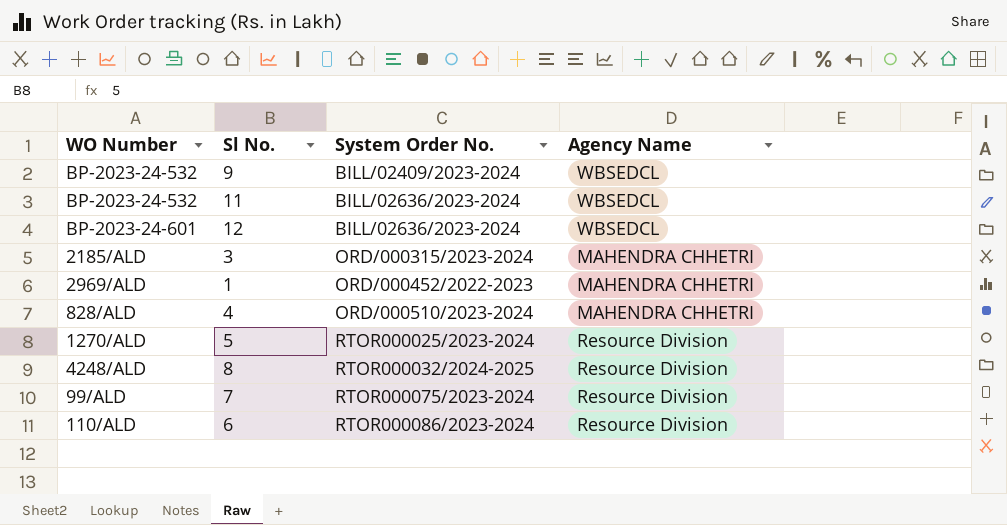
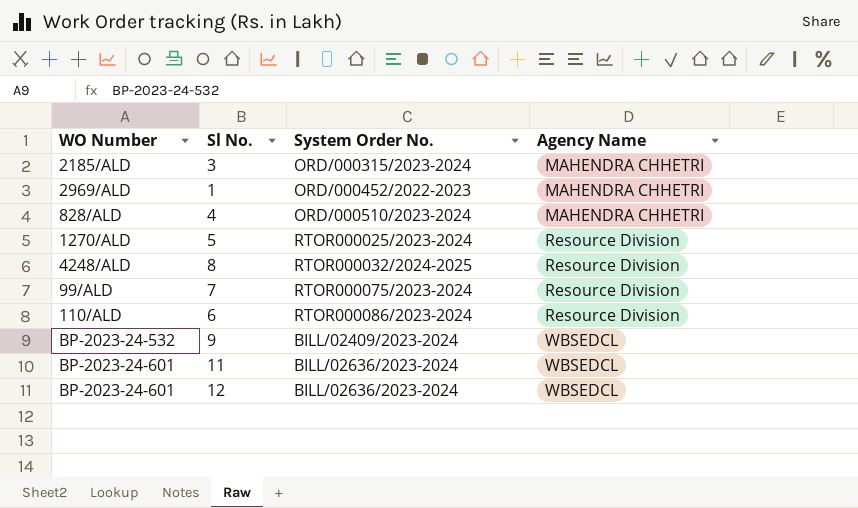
row order: System Order No. ascending -> Agency Name ascending
11 | WO Number: BP-2023-24-532 -> BP-2023-24-601

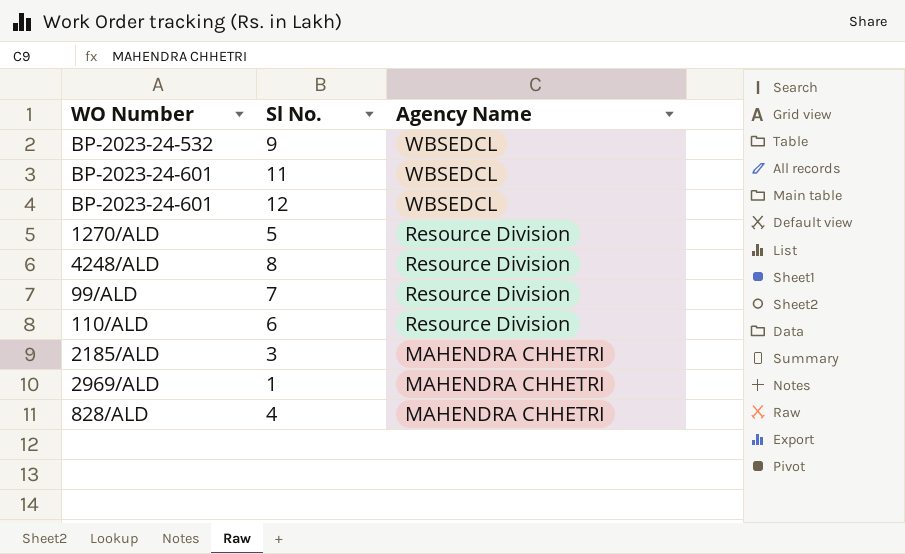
row order: Agency Name ascending -> Agency Name descending
column System Order No. | position: 3 -> none

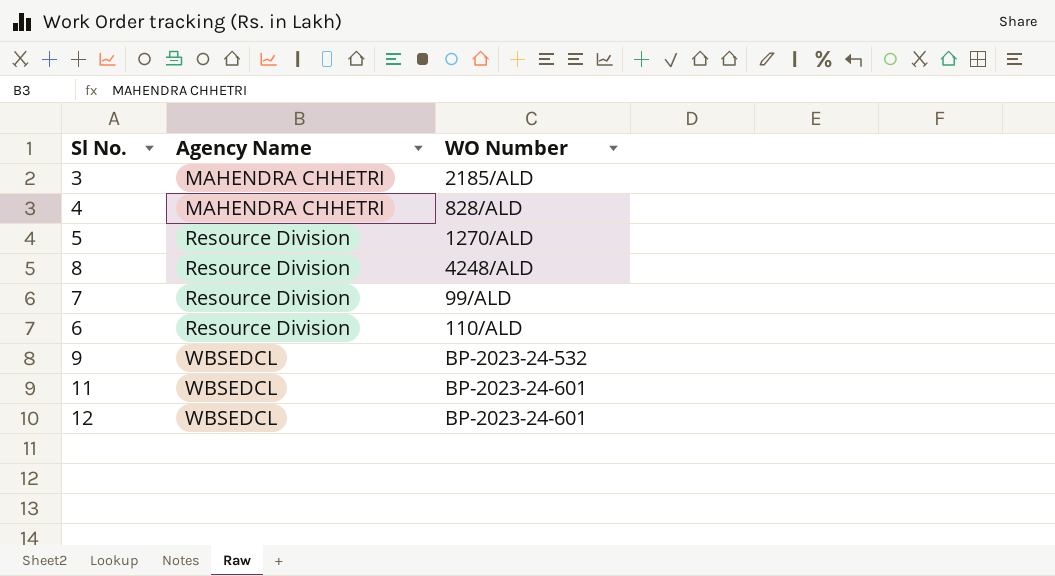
row order: Agency Name descending -> Agency Name ascending
column WO Number | position: 1 -> 3
row 1: 2969/ALD | MAHENDRA CHHETRI -> none

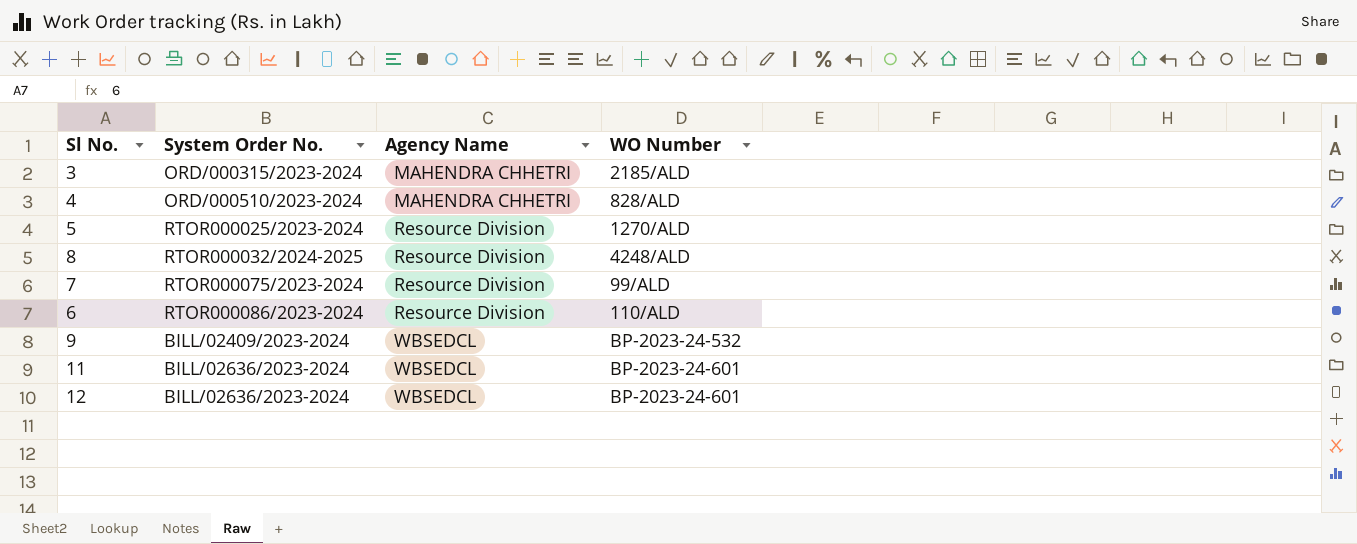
column System Order No. | position: none -> 2

